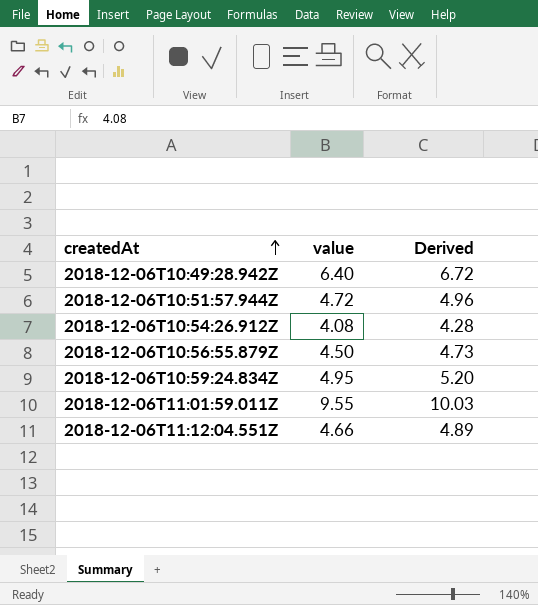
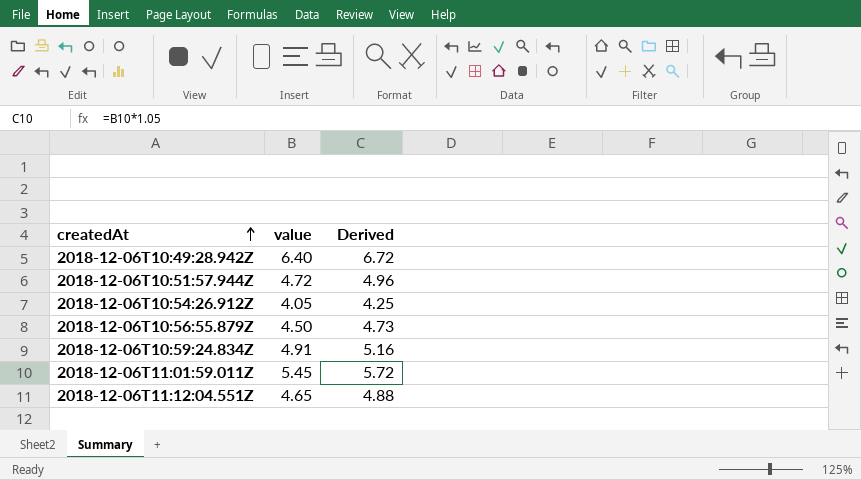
2018-12-06T10:54:26.912Z | value: 4.08 -> 4.05
2018-12-06T10:54:26.912Z | Derived: 4.28 -> 4.25
2018-12-06T10:59:24.834Z | value: 4.95 -> 4.91
2018-12-06T10:59:24.834Z | Derived: 5.20 -> 5.16
2018-12-06T11:01:59.011Z | value: 9.55 -> 5.45
2018-12-06T11:01:59.011Z | Derived: 10.03 -> 5.72
2018-12-06T11:12:04.551Z | value: 4.66 -> 4.65
2018-12-06T11:12:04.551Z | Derived: 4.89 -> 4.88

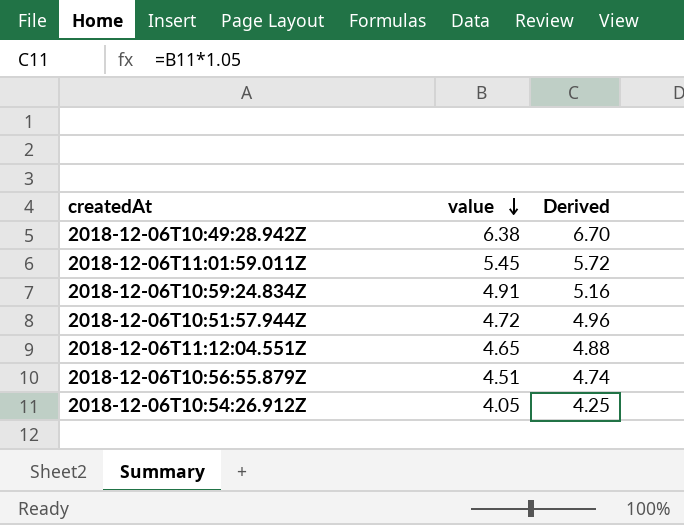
row order: createdAt ascending -> value descending
2018-12-06T10:49:28.942Z | value: 6.40 -> 6.38
2018-12-06T10:49:28.942Z | Derived: 6.72 -> 6.70
2018-12-06T10:56:55.879Z | value: 4.50 -> 4.51
2018-12-06T10:56:55.879Z | Derived: 4.73 -> 4.74

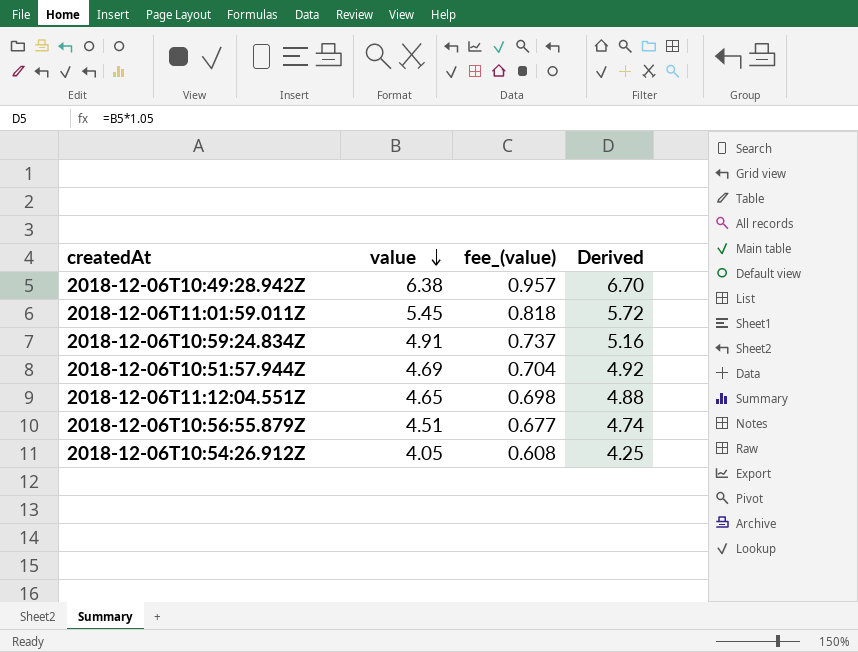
column fee_(value) | formula: none -> [value] * 0.15
2018-12-06T10:51:57.944Z | value: 4.72 -> 4.69
2018-12-06T10:51:57.944Z | Derived: 4.96 -> 4.92

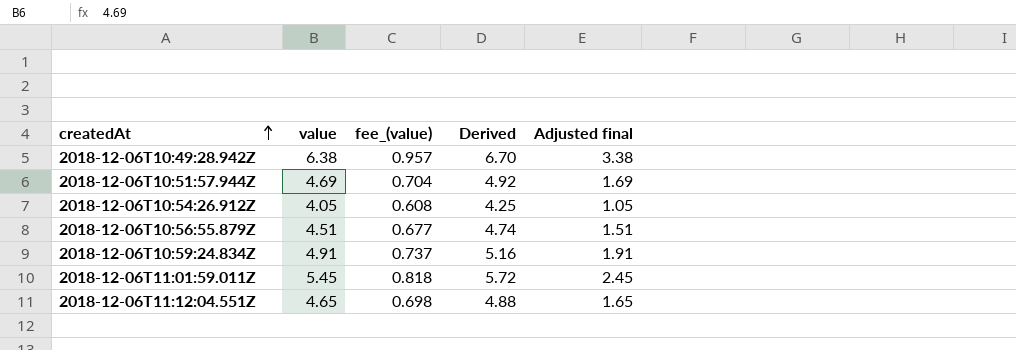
row order: value descending -> createdAt ascending
column Adjusted final | formula: none -> [value] - 3

